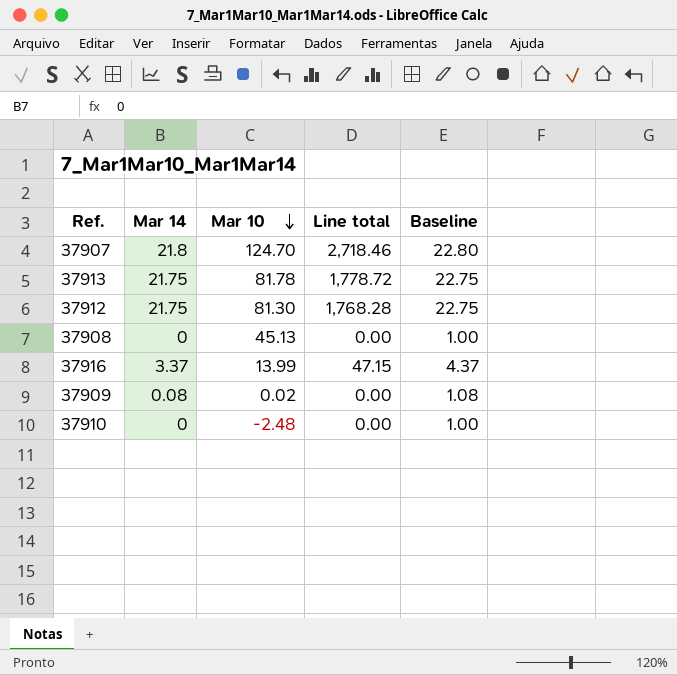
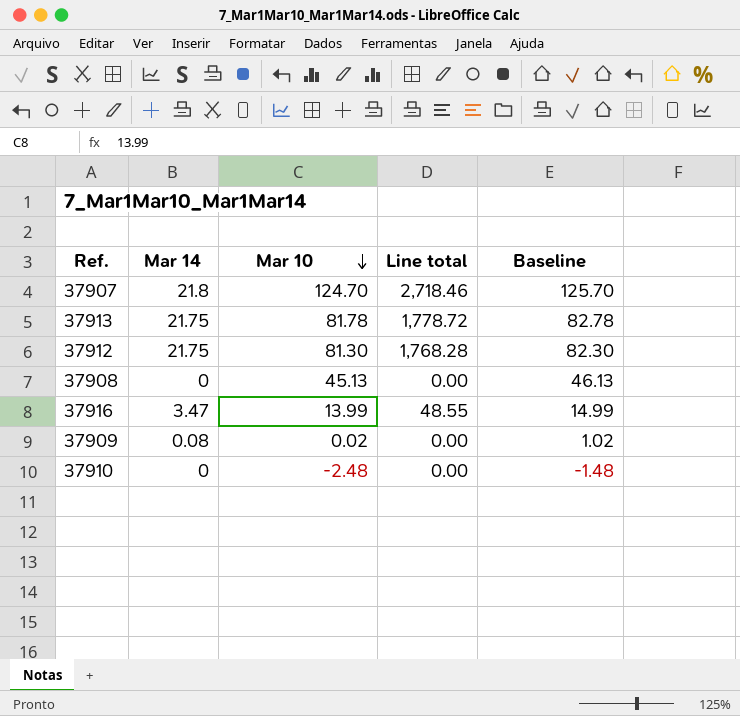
column Baseline | formula: [Mar 14] + 1 -> [Mar 10] + 1
37916 | Mar 14: 3.37 -> 3.47
37916 | Line total: 47.15 -> 48.55

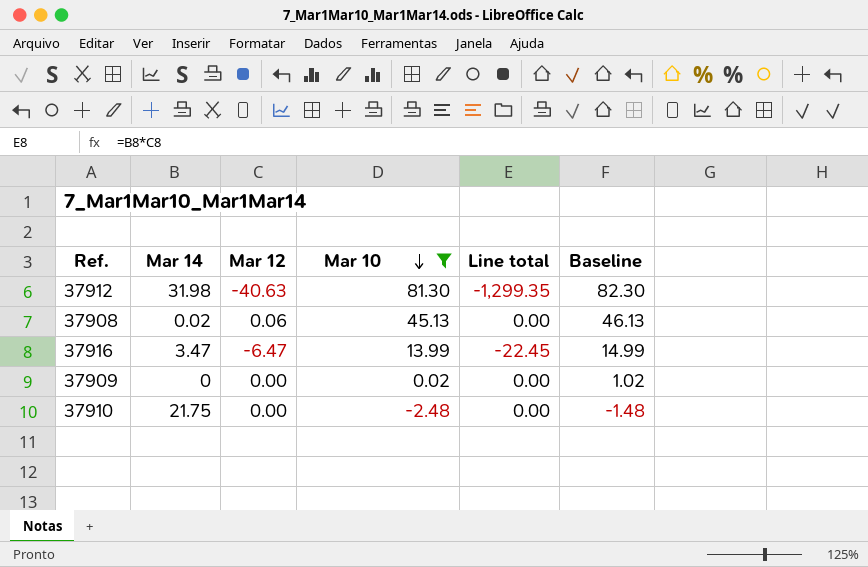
filter: none -> Mar 10 <= 81.30
column Mar 12 | position: none -> 3
column Line total | formula: [Mar 14] * [Mar 10] -> [Mar 14] * [Mar 12]
37912 | Mar 14: 21.75 -> 31.98
37908 | Mar 14: 0 -> 0.02
37909 | Mar 14: 0.08 -> 0
37910 | Mar 14: 0 -> 21.75

